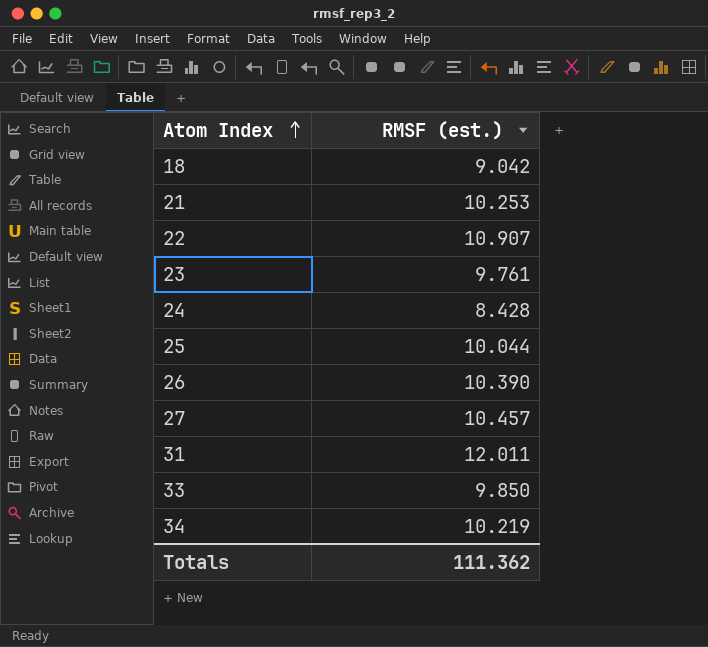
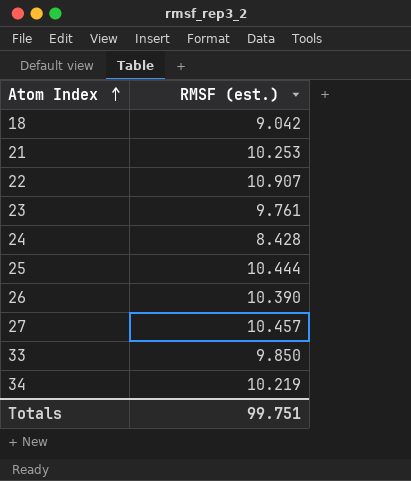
row 31: 12.011 -> none
25 | RMSF (est.): 10.044 -> 10.444
Totals | RMSF (est.): 111.362 -> 99.751

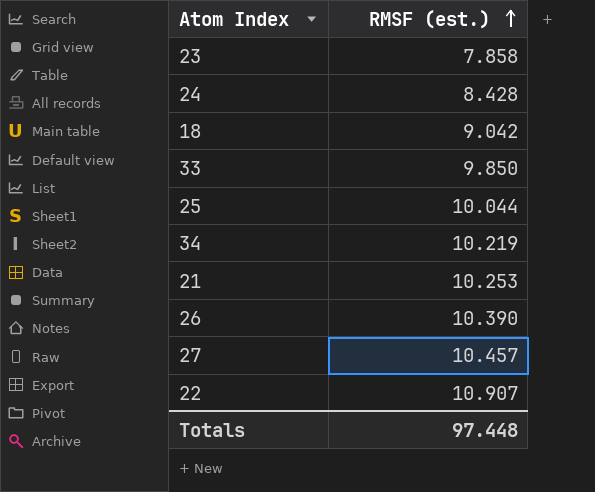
row order: Atom Index ascending -> RMSF (est.) ascending
23 | RMSF (est.): 9.761 -> 7.858
25 | RMSF (est.): 10.444 -> 10.044
Totals | RMSF (est.): 99.751 -> 97.448

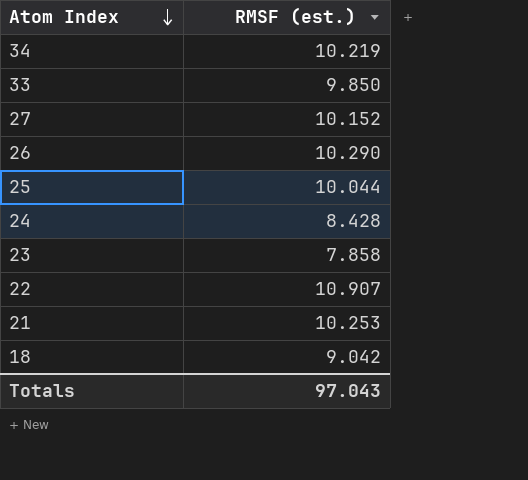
row order: RMSF (est.) ascending -> Atom Index descending
27 | RMSF (est.): 10.457 -> 10.152
26 | RMSF (est.): 10.390 -> 10.290
Totals | RMSF (est.): 97.448 -> 97.043

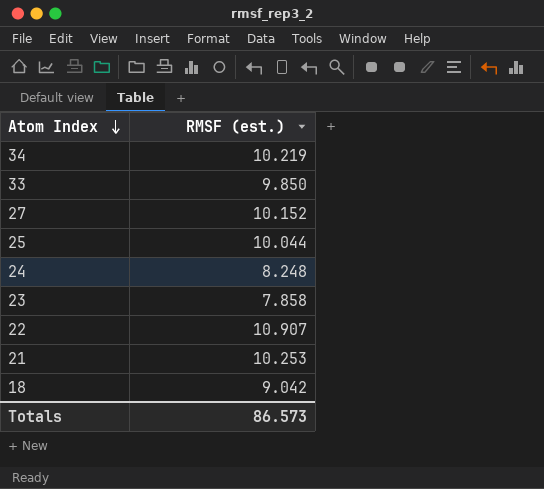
row 26: 10.290 -> none
24 | RMSF (est.): 8.428 -> 8.248
Totals | RMSF (est.): 97.043 -> 86.573

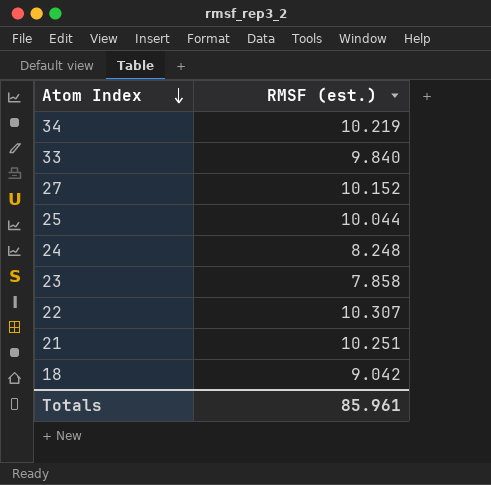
33 | RMSF (est.): 9.850 -> 9.840
22 | RMSF (est.): 10.907 -> 10.307
21 | RMSF (est.): 10.253 -> 10.251
Totals | RMSF (est.): 86.573 -> 85.961

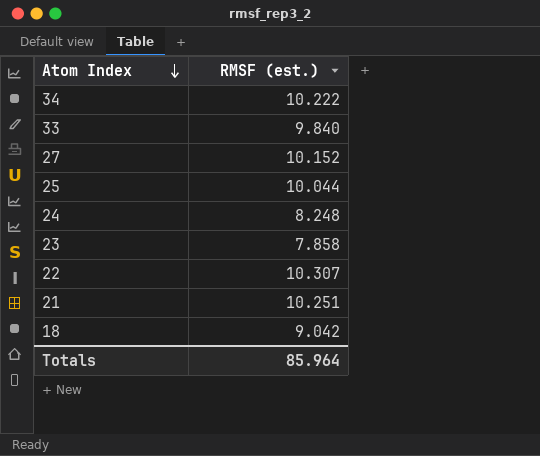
34 | RMSF (est.): 10.219 -> 10.222
Totals | RMSF (est.): 85.961 -> 85.964

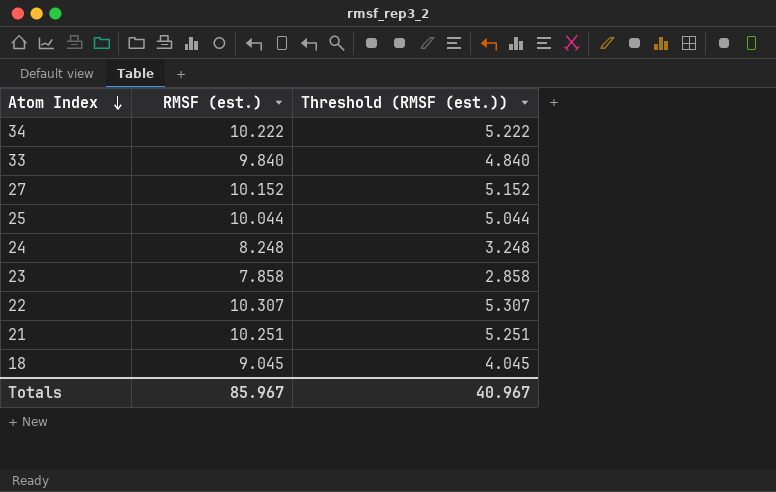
column Threshold (RMSF (est.)) | formula: none -> [RMSF (est.)] - 5
18 | RMSF (est.): 9.042 -> 9.045
Totals | RMSF (est.): 85.964 -> 85.967

